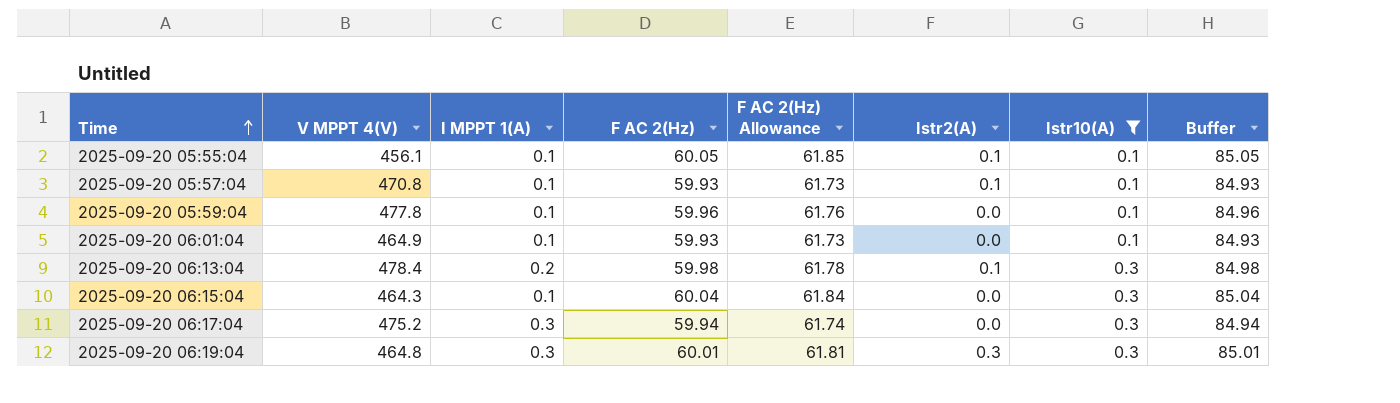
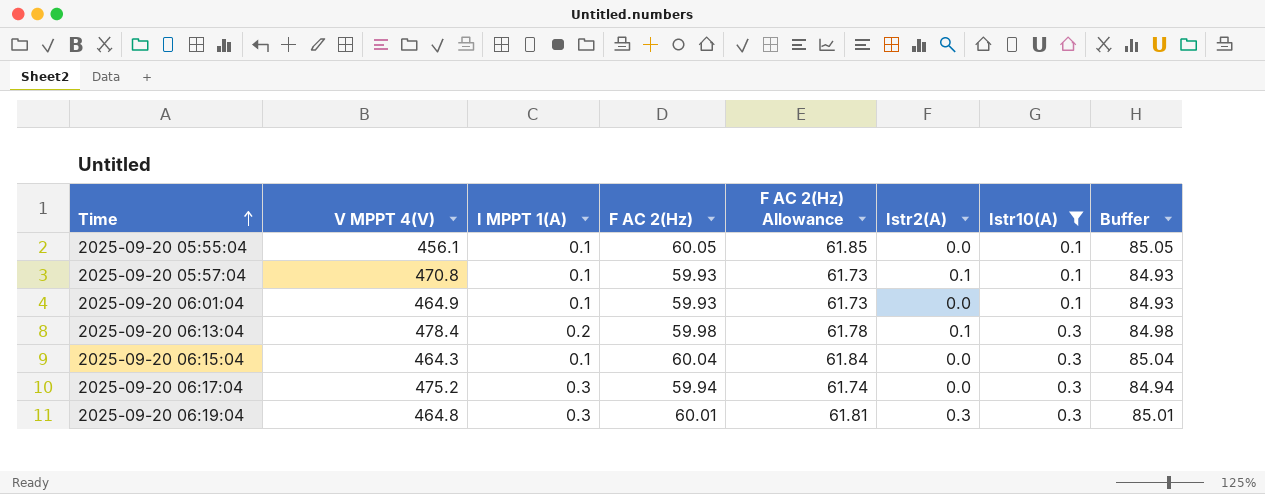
row 2025-09-20 05:59:04: 477.8 | 0.1 | 59.96 | 61.76 | 0.0 | 0.1 | 84.96 -> none
2025-09-20 05:55:04 | Istr2(A): 0.1 -> 0.0

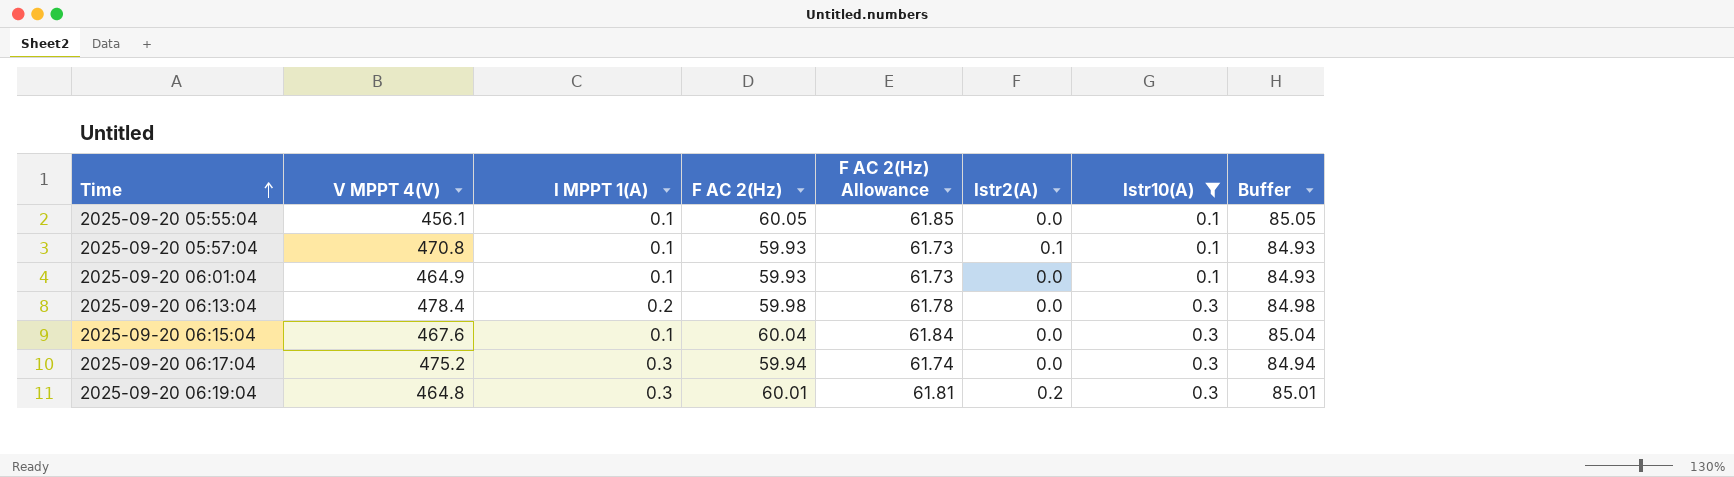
2025-09-20 06:13:04 | Istr2(A): 0.1 -> 0.0
2025-09-20 06:15:04 | V MPPT 4(V): 464.3 -> 467.6
2025-09-20 06:19:04 | Istr2(A): 0.3 -> 0.2

